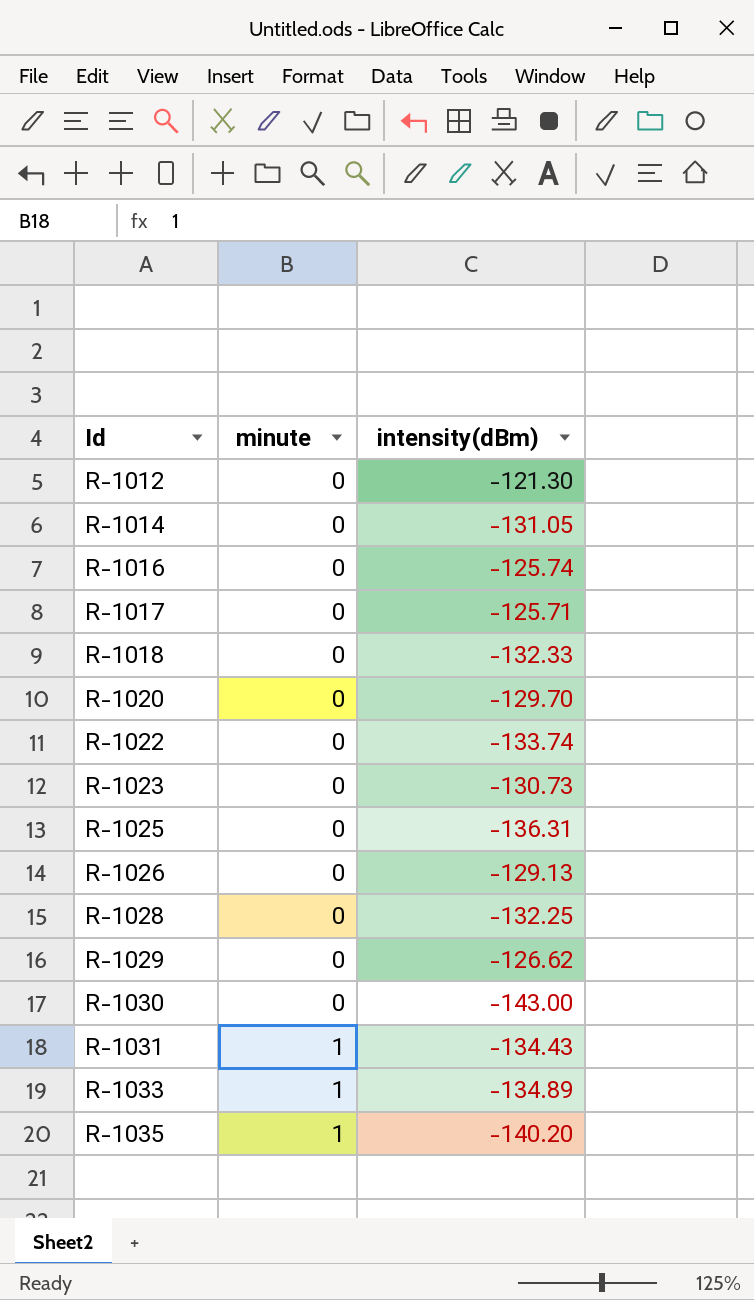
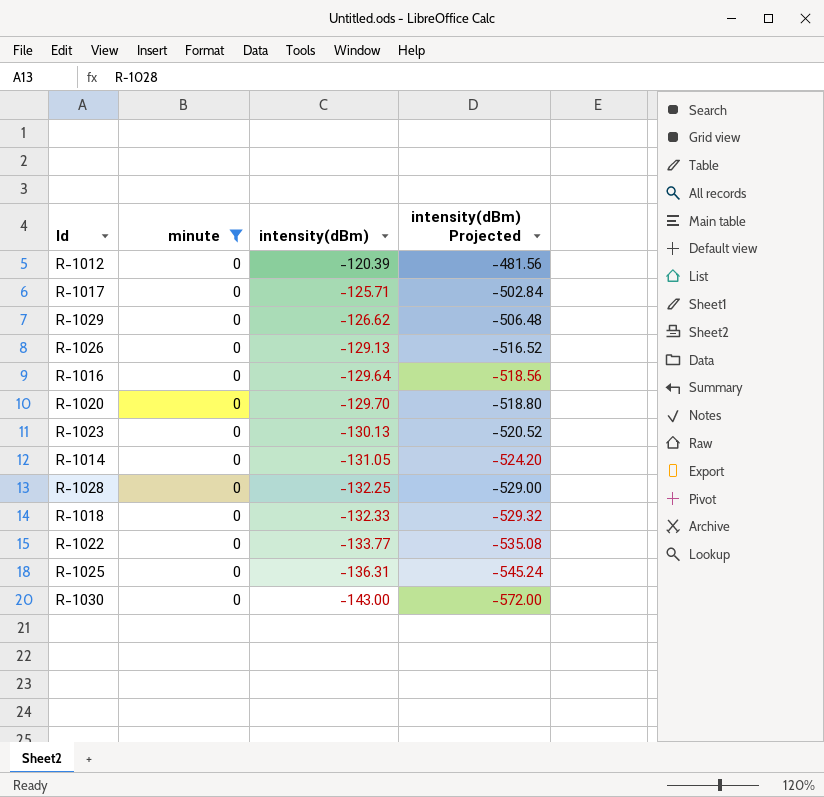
filter: none -> minute = 0
row order: Id ascending -> intensity(dBm) descending
column intensity(dBm) Projected | formula: none -> [intensity(dBm)] * 4
R-1012 | intensity(dBm): -121.30 -> -120.39
R-1016 | intensity(dBm): -125.74 -> -129.64
R-1023 | intensity(dBm): -130.73 -> -130.13
R-1022 | intensity(dBm): -133.74 -> -133.77

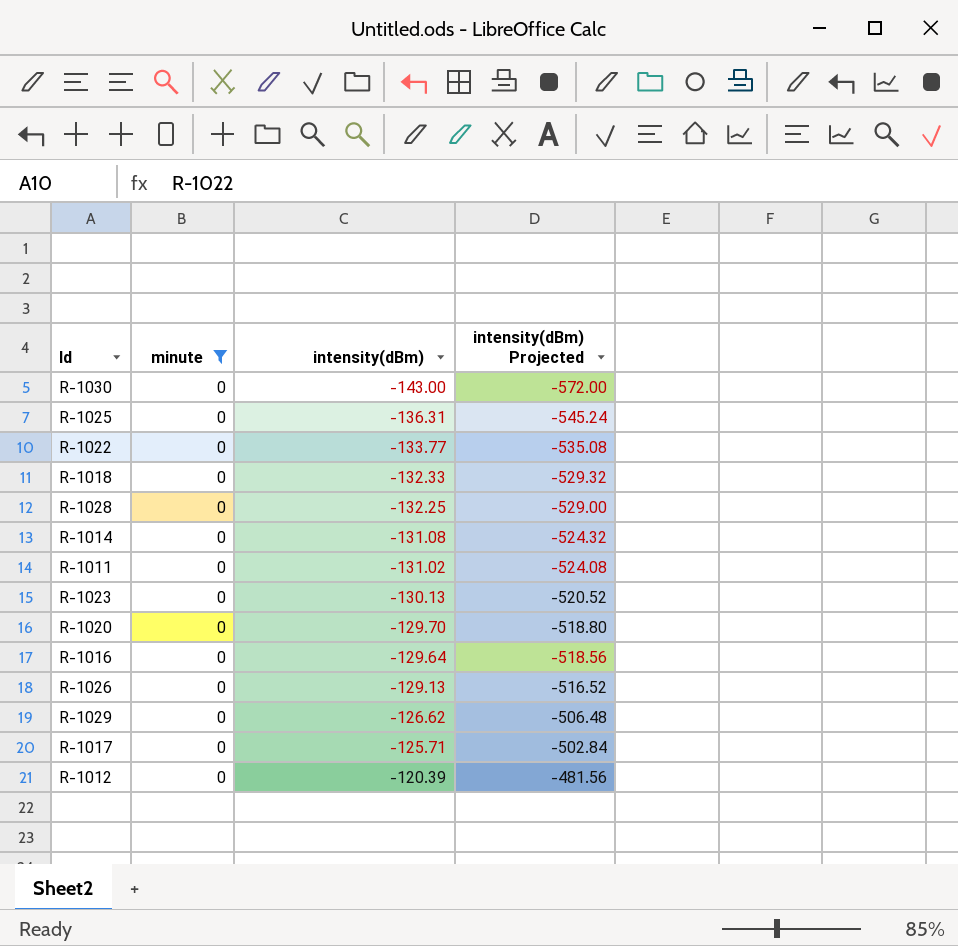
row order: intensity(dBm) descending -> intensity(dBm) ascending
R-1014 | intensity(dBm): -131.05 -> -131.08
R-1014 | intensity(dBm) Projected: -524.20 -> -524.32
row R-1011: none -> 0 | -131.02 | -524.08

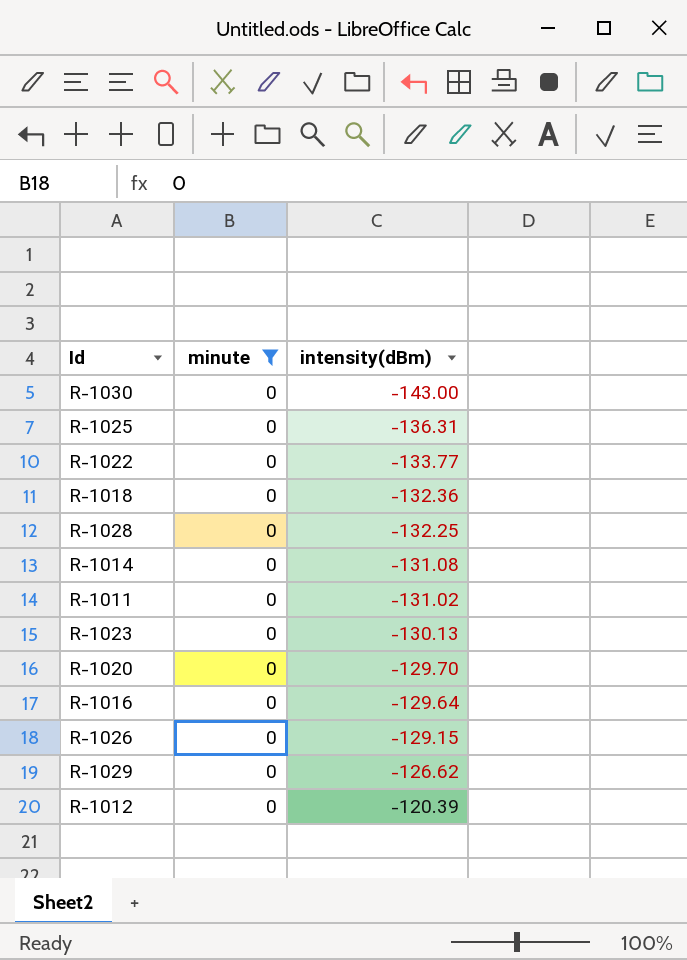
column intensity(dBm) Projected | formula: [intensity(dBm)] * 4 -> none
row R-1017: 0 | -125.71 | -502.84 -> none
R-1018 | intensity(dBm): -132.33 -> -132.36
R-1026 | intensity(dBm): -129.13 -> -129.15

